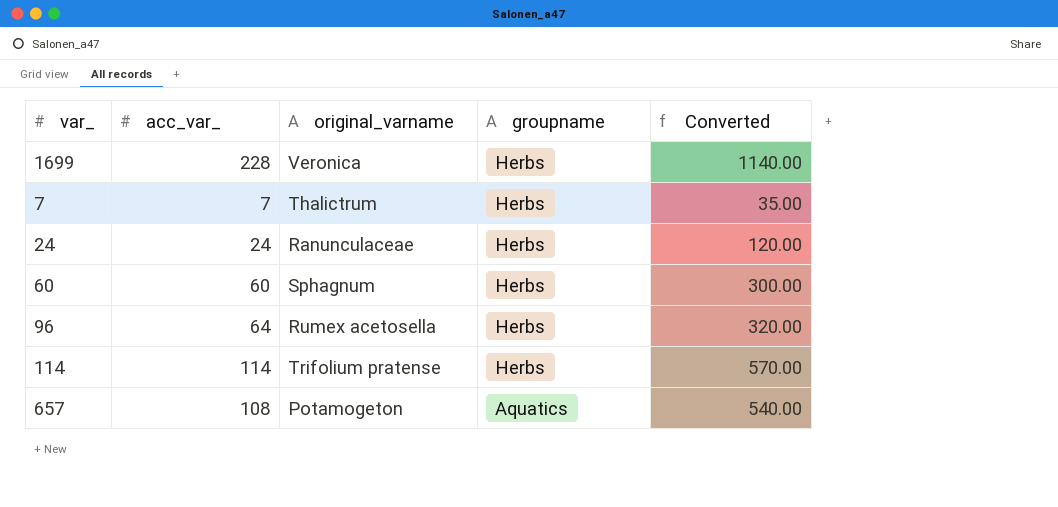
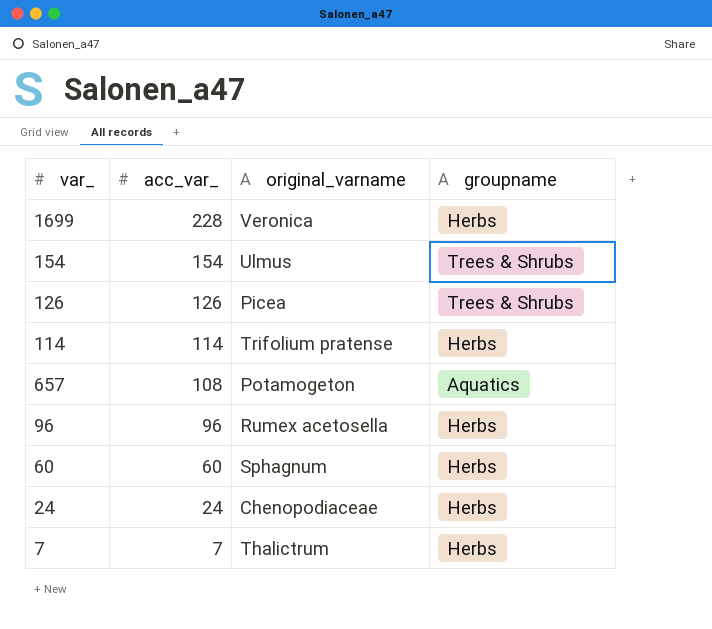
row order: groupname descending -> acc_var_ descending
column Converted | formula: [acc_var_] * 5 -> none
row 154: none -> 154 | Ulmus | Trees & Shrubs
row 126: none -> 126 | Picea | Trees & Shrubs
96 | acc_var_: 64 -> 96
24 | original_varname: Ranunculaceae -> Chenopodiaceae

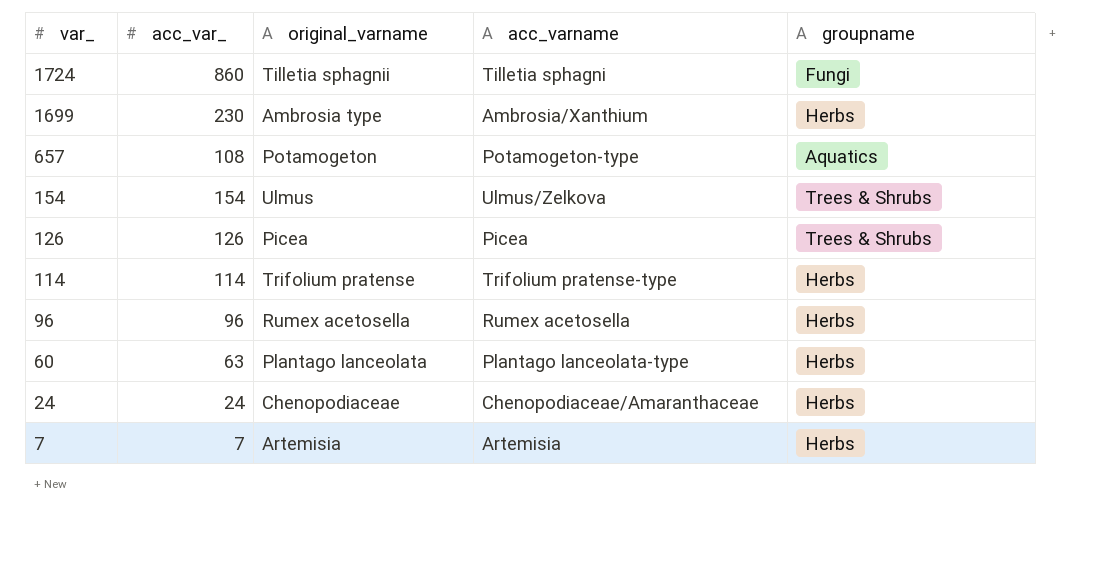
row order: acc_var_ descending -> var_ descending
column acc_varname | position: none -> 4
row 1724: none -> 860 | Tilletia sphagnii | Tilletia sphagni | Fungi
1699 | acc_var_: 228 -> 230
1699 | original_varname: Veronica -> Ambrosia type
60 | acc_var_: 60 -> 63
60 | original_varname: Sphagnum -> Plantago lanceolata
7 | original_varname: Thalictrum -> Artemisia

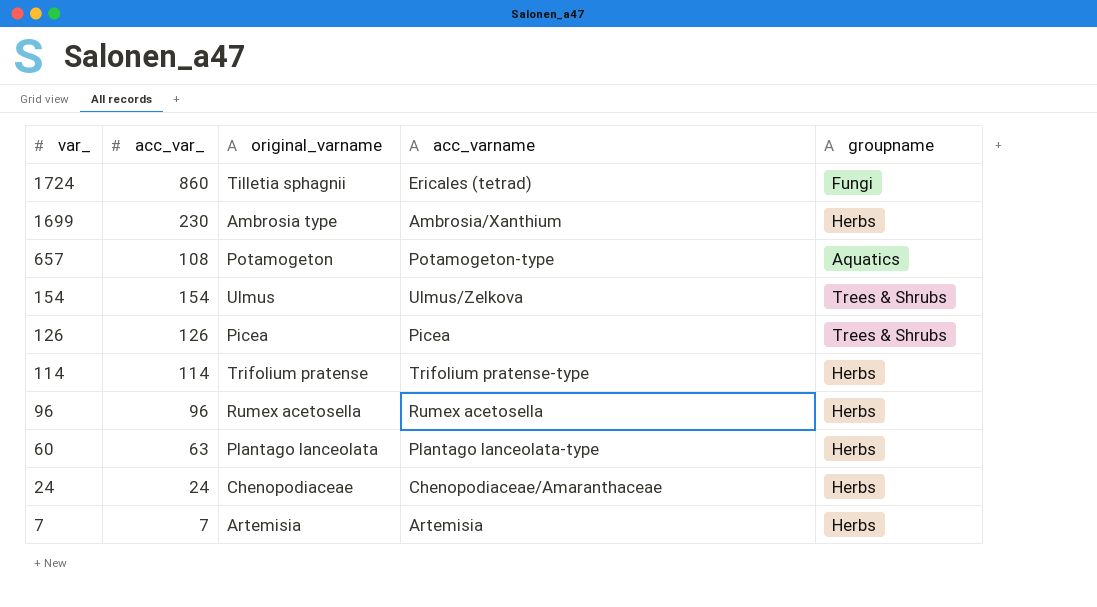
1724 | acc_varname: Tilletia sphagni -> Ericales (tetrad)

